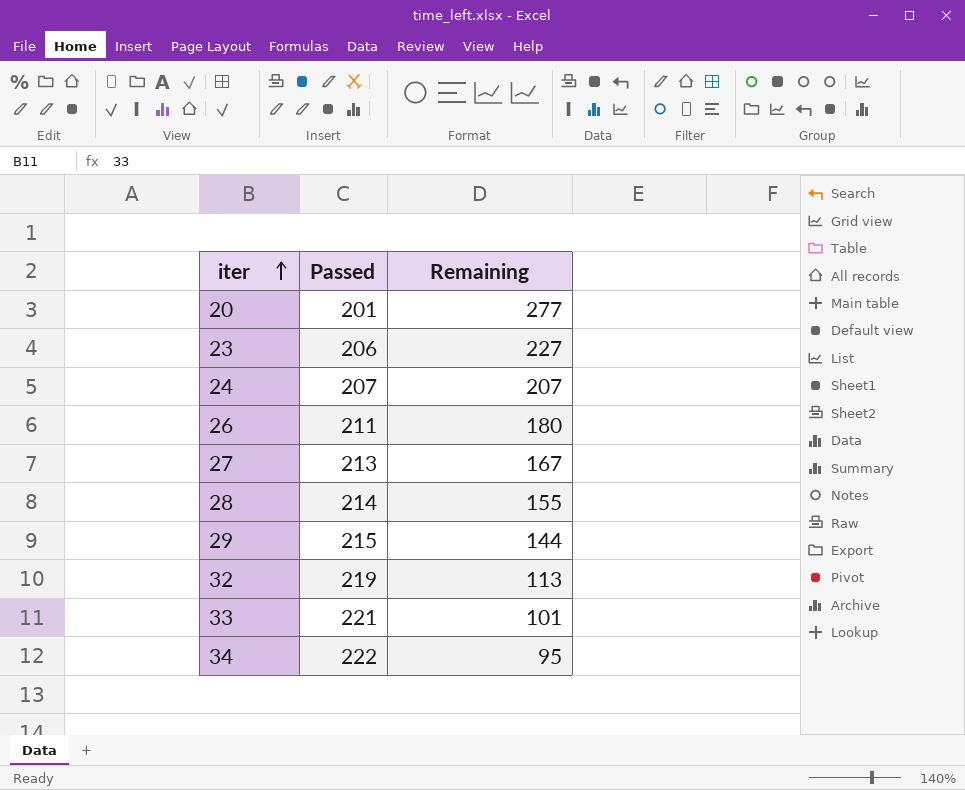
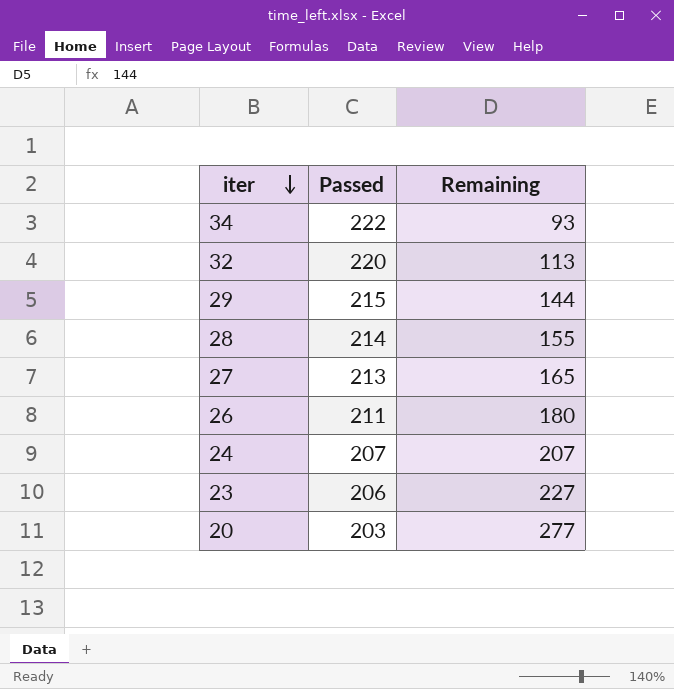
row order: iter ascending -> iter descending
row 33: 221 | 101 -> none
34 | Remaining: 95 -> 93
32 | Passed: 219 -> 220
27 | Remaining: 167 -> 165
20 | Passed: 201 -> 203

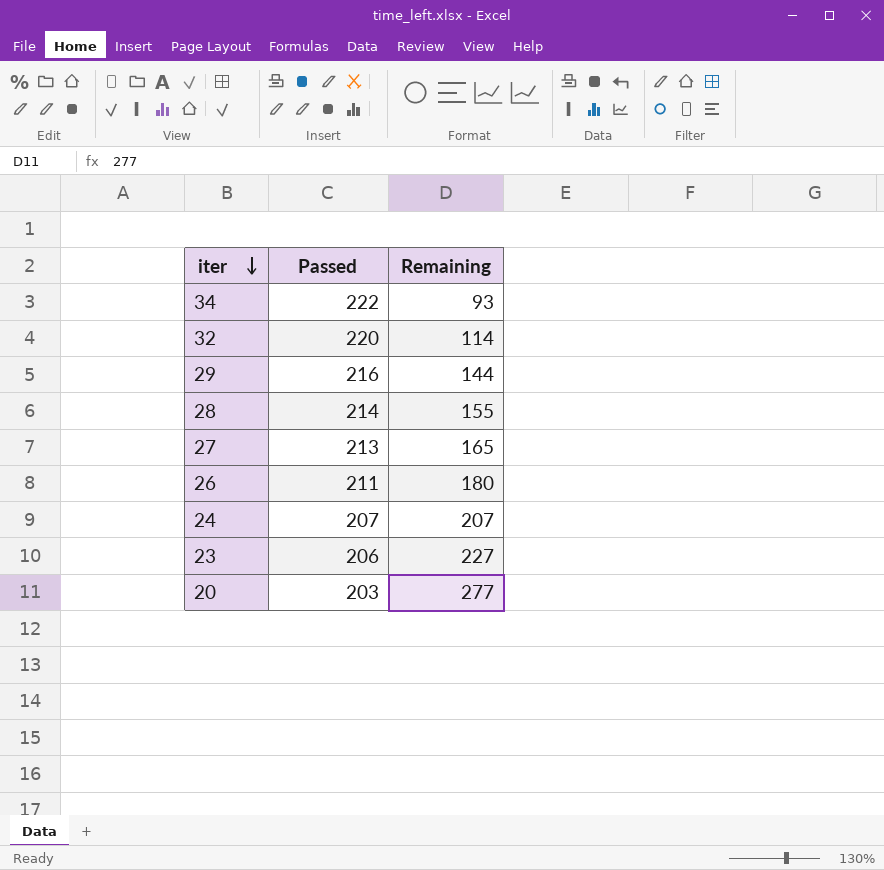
32 | Remaining: 113 -> 114
29 | Passed: 215 -> 216

